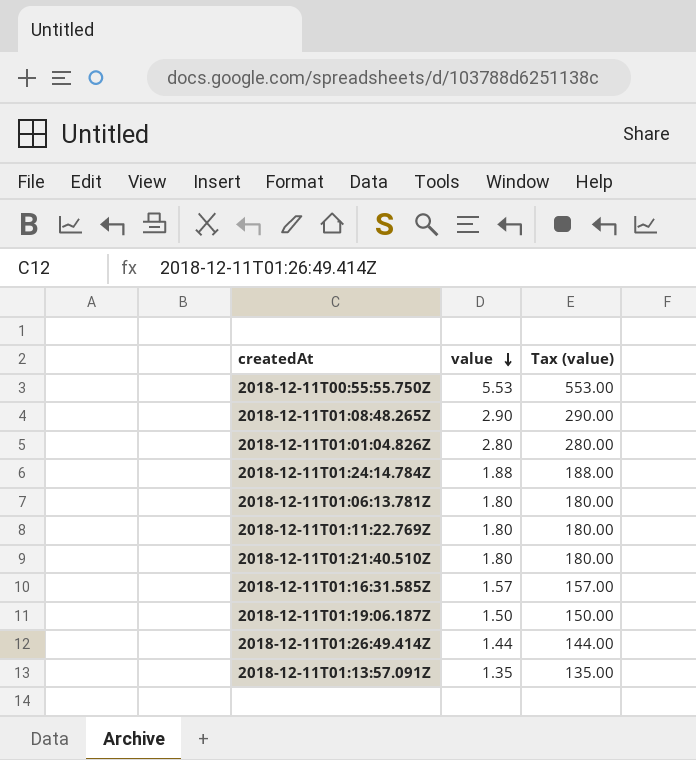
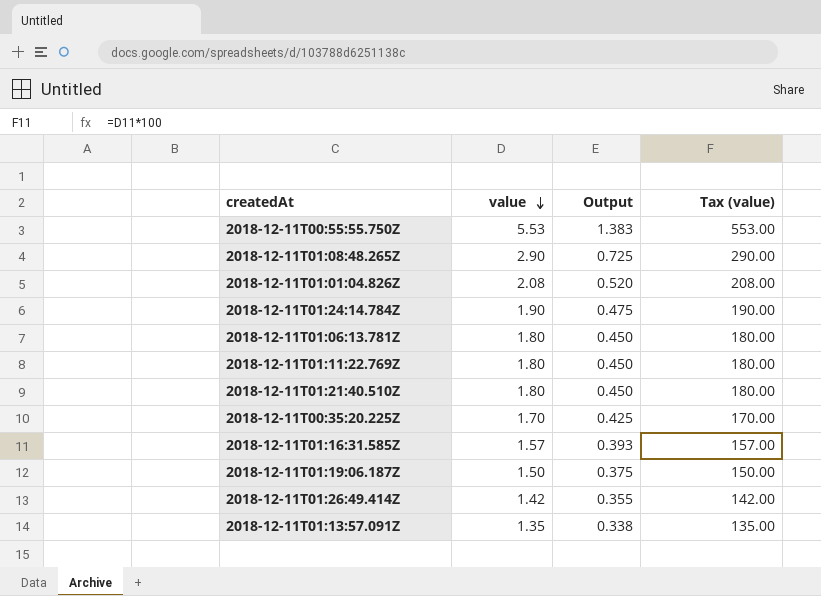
column Output | formula: none -> [value] * 0.25
2018-12-11T01:01:04.826Z | value: 2.80 -> 2.08
2018-12-11T01:01:04.826Z | Tax (value): 280.00 -> 208.00
2018-12-11T01:24:14.784Z | value: 1.88 -> 1.90
2018-12-11T01:24:14.784Z | Tax (value): 188.00 -> 190.00
row 2018-12-11T00:35:20.225Z: none -> 1.70 | 0.425 | 170.00
2018-12-11T01:26:49.414Z | value: 1.44 -> 1.42
2018-12-11T01:26:49.414Z | Tax (value): 144.00 -> 142.00

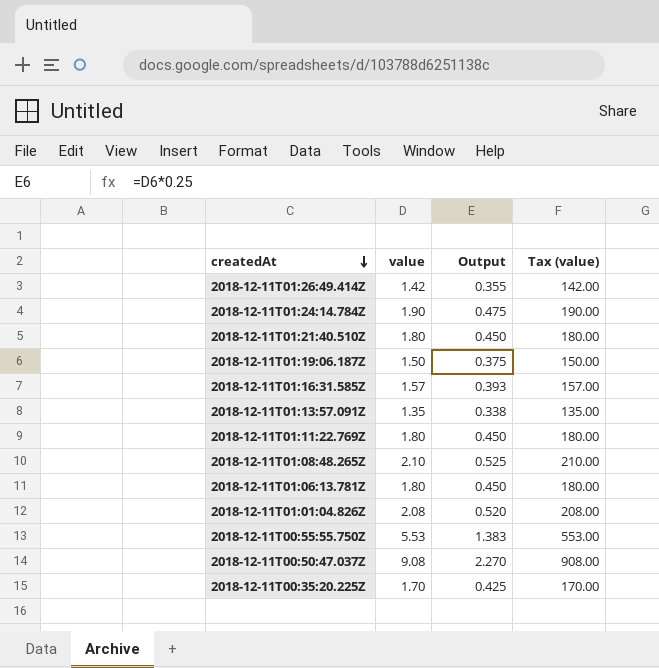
row order: value descending -> createdAt descending
2018-12-11T01:08:48.265Z | value: 2.90 -> 2.10
2018-12-11T01:08:48.265Z | Output: 0.725 -> 0.525
2018-12-11T01:08:48.265Z | Tax (value): 290.00 -> 210.00
row 2018-12-11T00:50:47.037Z: none -> 9.08 | 2.270 | 908.00

